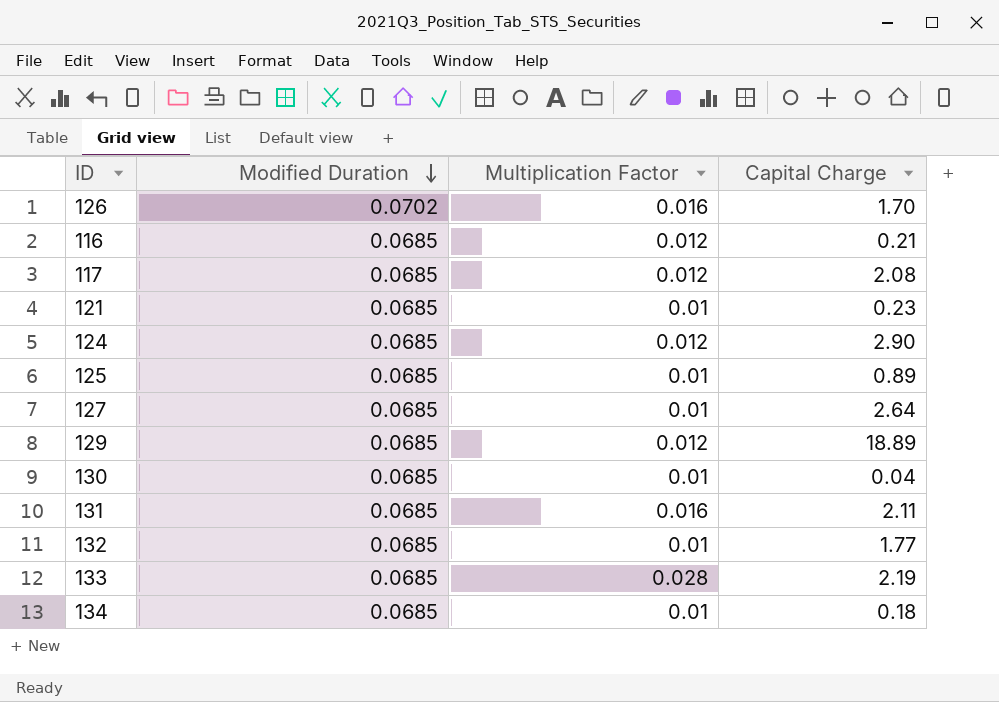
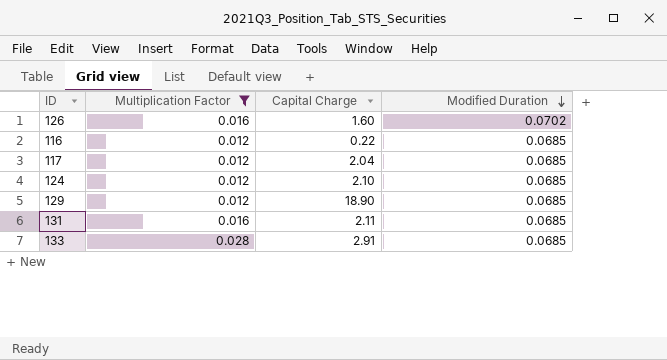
filter: none -> Multiplication Factor != 0.01
column Modified Duration | position: 2 -> 4
126 | Capital Charge: 1.70 -> 1.60
116 | Capital Charge: 0.21 -> 0.22
117 | Capital Charge: 2.08 -> 2.04
124 | Capital Charge: 2.90 -> 2.10
129 | Capital Charge: 18.89 -> 18.90
133 | Capital Charge: 2.19 -> 2.91

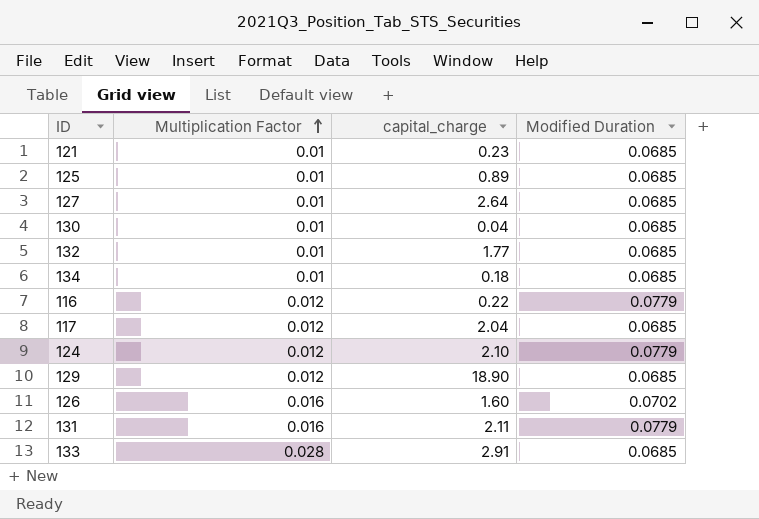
filter: Multiplication Factor != 0.01 -> none
row order: Modified Duration descending -> Multiplication Factor ascending
column name: Capital Charge -> capital_charge
116 | Modified Duration: 0.0685 -> 0.0779
124 | Modified Duration: 0.0685 -> 0.0779
131 | Modified Duration: 0.0685 -> 0.0779

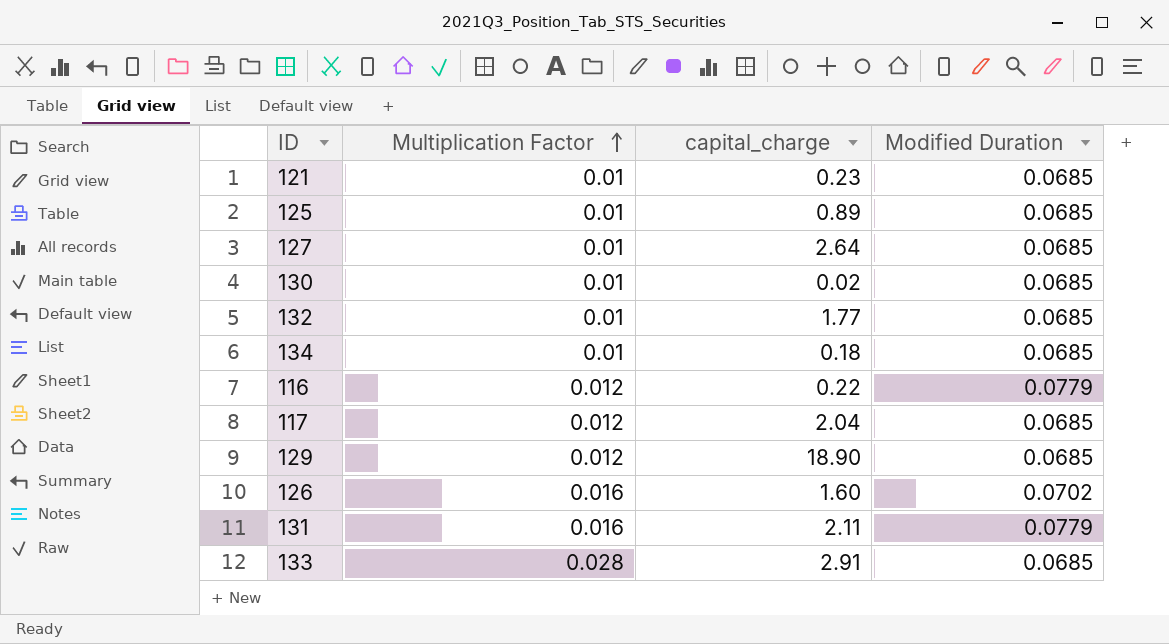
row 124: 0.012 | 2.10 | 0.0779 -> none
130 | capital_charge: 0.04 -> 0.02

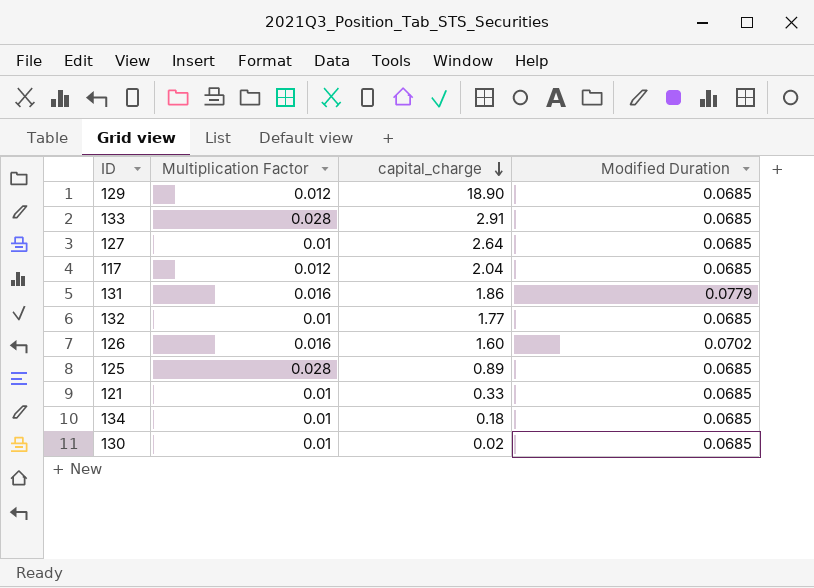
row order: Multiplication Factor ascending -> capital_charge descending
row 116: 0.012 | 0.22 | 0.0779 -> none
131 | capital_charge: 2.11 -> 1.86
125 | Multiplication Factor: 0.01 -> 0.028
121 | capital_charge: 0.23 -> 0.33

